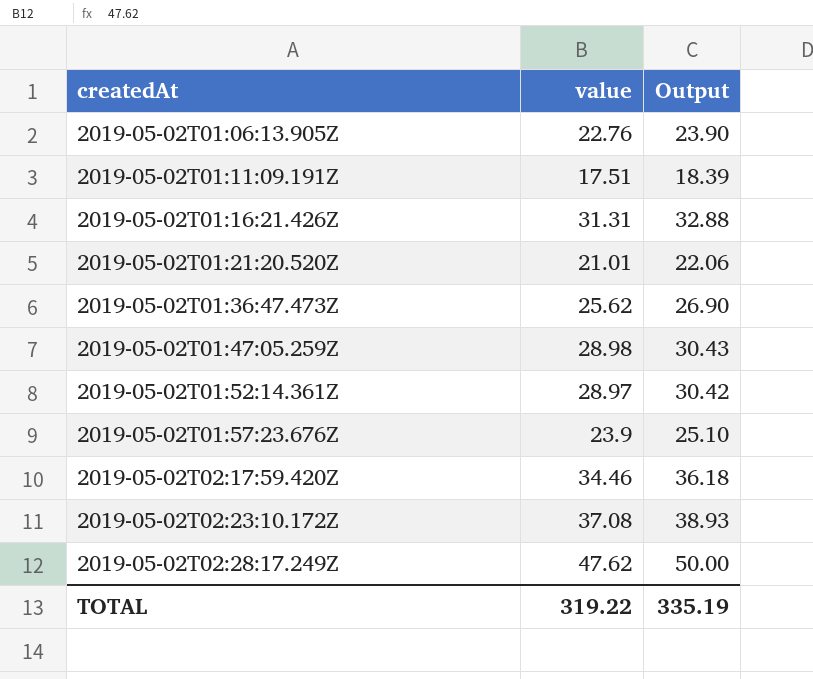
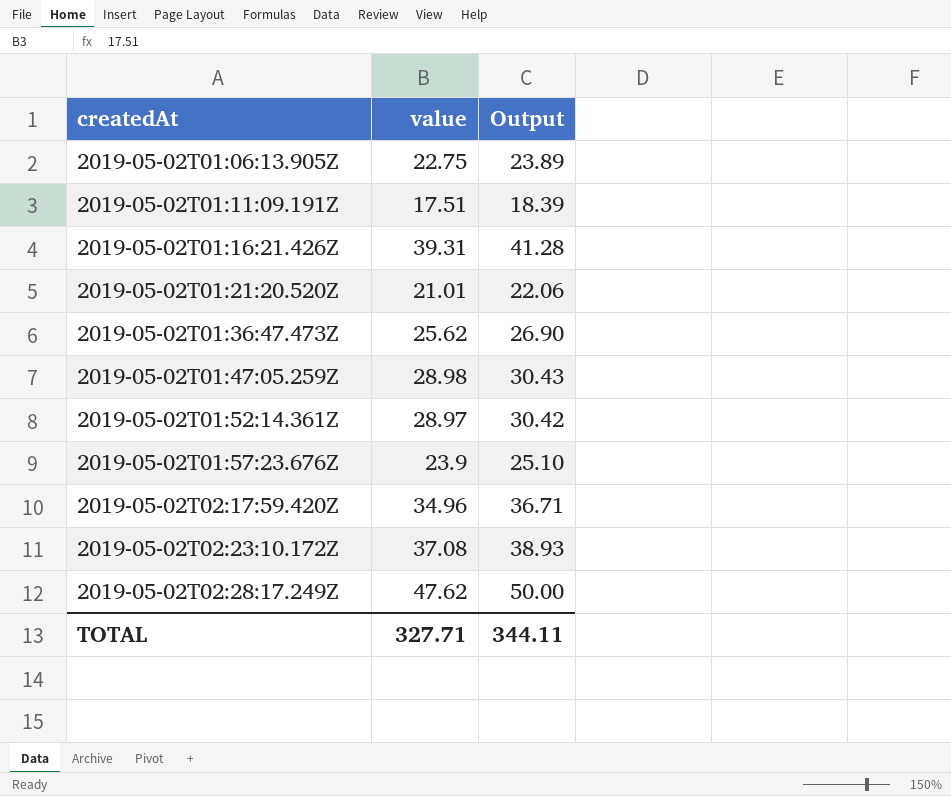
2019-05-02T01:06:13.905Z | value: 22.76 -> 22.75
2019-05-02T01:06:13.905Z | Output: 23.90 -> 23.89
2019-05-02T01:16:21.426Z | value: 31.31 -> 39.31
2019-05-02T01:16:21.426Z | Output: 32.88 -> 41.28
2019-05-02T02:17:59.420Z | value: 34.46 -> 34.96
2019-05-02T02:17:59.420Z | Output: 36.18 -> 36.71
TOTAL | value: 319.22 -> 327.71
TOTAL | Output: 335.19 -> 344.11

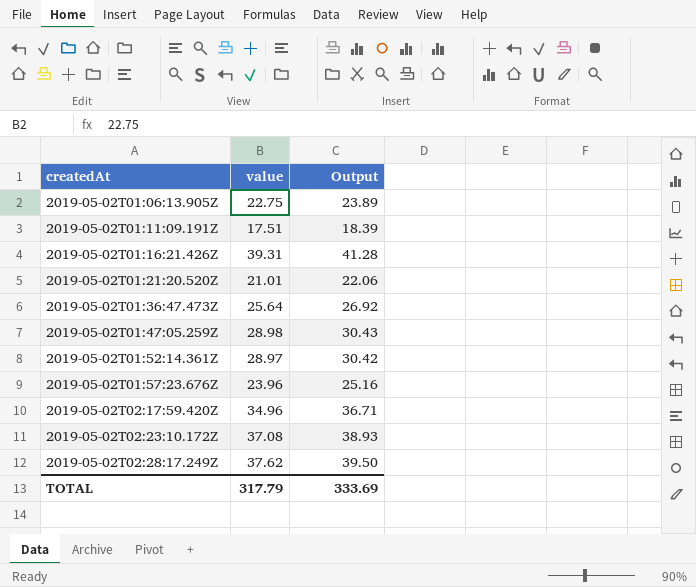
2019-05-02T01:36:47.473Z | value: 25.62 -> 25.64
2019-05-02T01:36:47.473Z | Output: 26.90 -> 26.92
2019-05-02T01:57:23.676Z | value: 23.9 -> 23.96
2019-05-02T01:57:23.676Z | Output: 25.10 -> 25.16
2019-05-02T02:28:17.249Z | value: 47.62 -> 37.62
2019-05-02T02:28:17.249Z | Output: 50.00 -> 39.50
TOTAL | value: 327.71 -> 317.79
TOTAL | Output: 344.11 -> 333.69

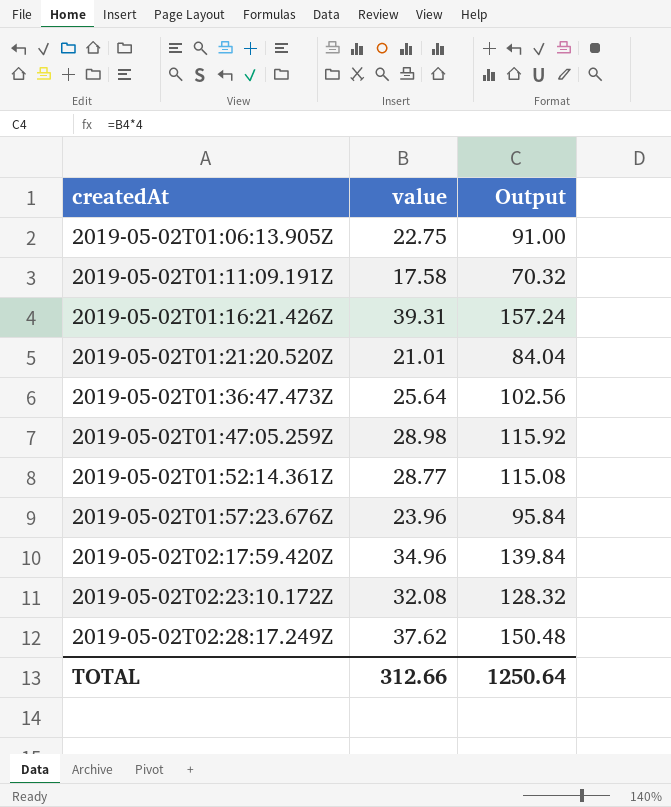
column Output | formula: [value] * 1.05 -> [value] * 4
2019-05-02T01:11:09.191Z | value: 17.51 -> 17.58
2019-05-02T01:52:14.361Z | value: 28.97 -> 28.77
2019-05-02T02:23:10.172Z | value: 37.08 -> 32.08
TOTAL | value: 317.79 -> 312.66
TOTAL | Output: 333.69 -> 1250.64

